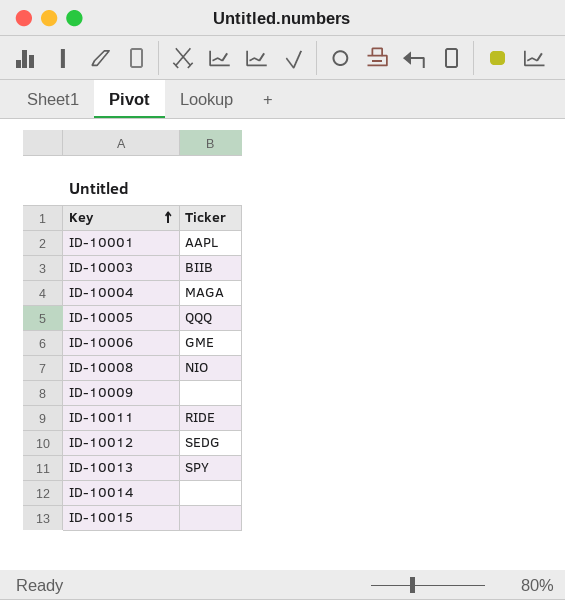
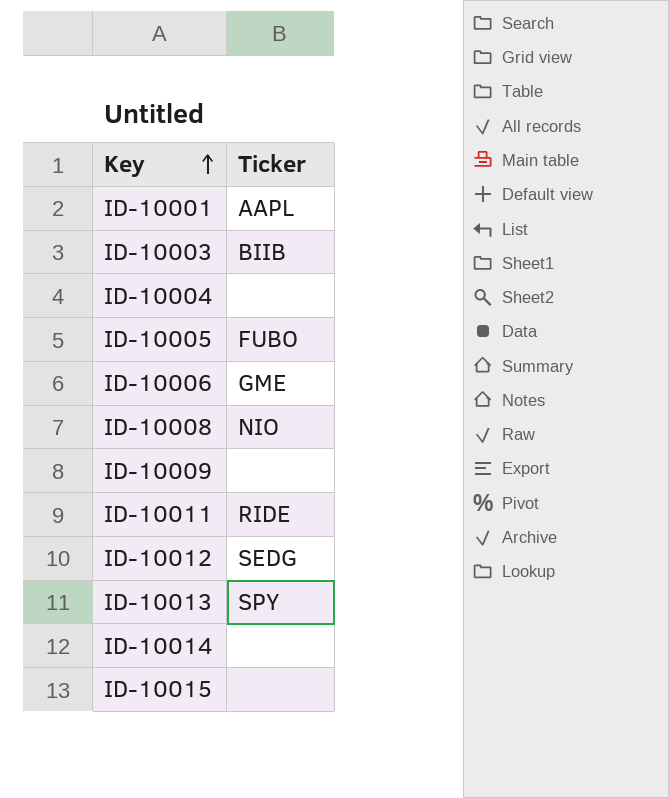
ID-10004 | Ticker: MAGA -> none
ID-10005 | Ticker: QQQ -> FUBO

